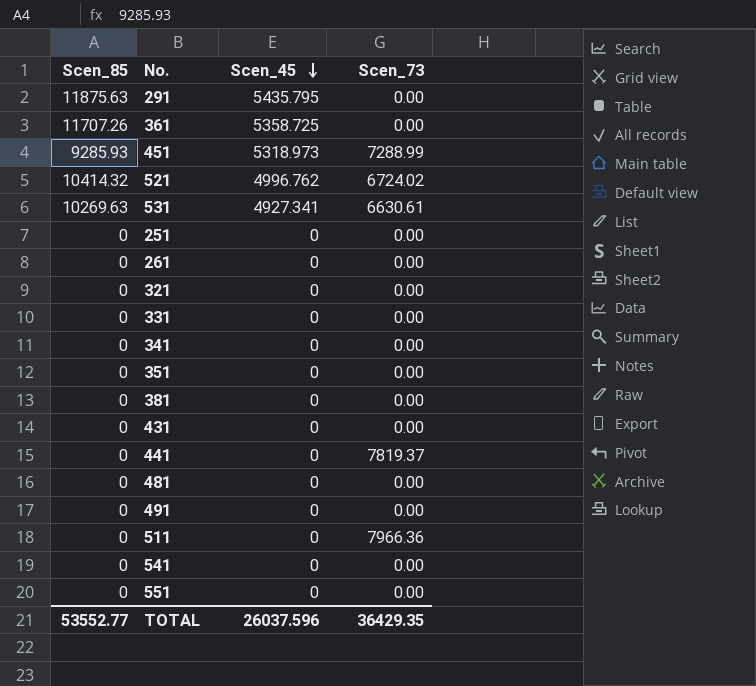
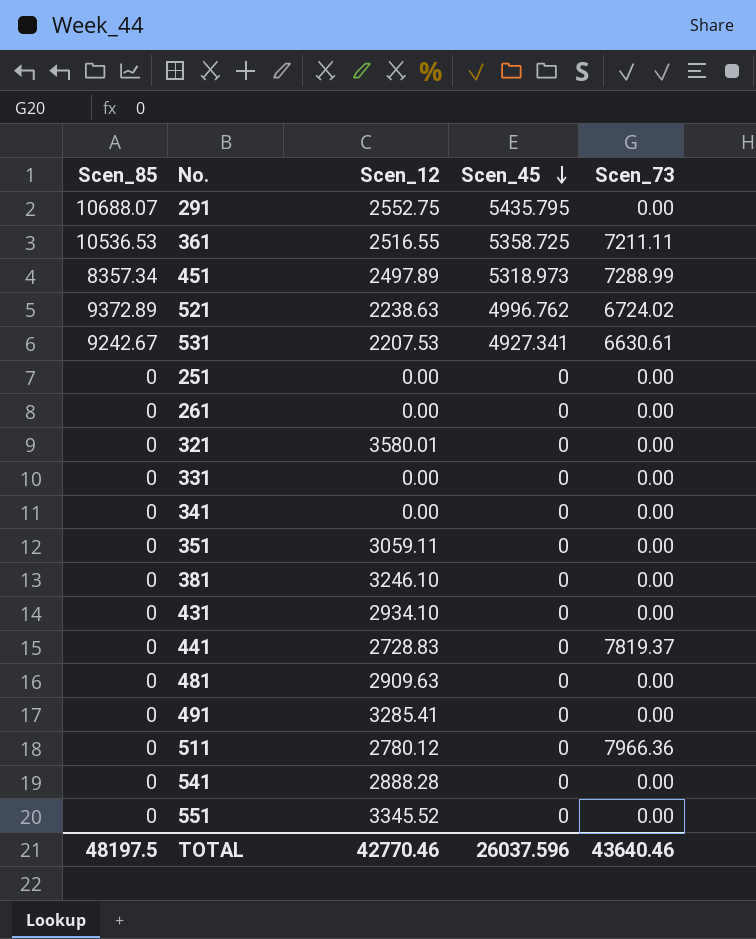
column Scen_12 | position: none -> 3
291 | Scen_85: 11875.63 -> 10688.07
361 | Scen_85: 11707.26 -> 10536.53
361 | Scen_73: 0.00 -> 7211.11
451 | Scen_85: 9285.93 -> 8357.34
521 | Scen_85: 10414.32 -> 9372.89
531 | Scen_85: 10269.63 -> 9242.67
TOTAL | Scen_85: 53552.77 -> 48197.5
TOTAL | Scen_73: 36429.35 -> 43640.46

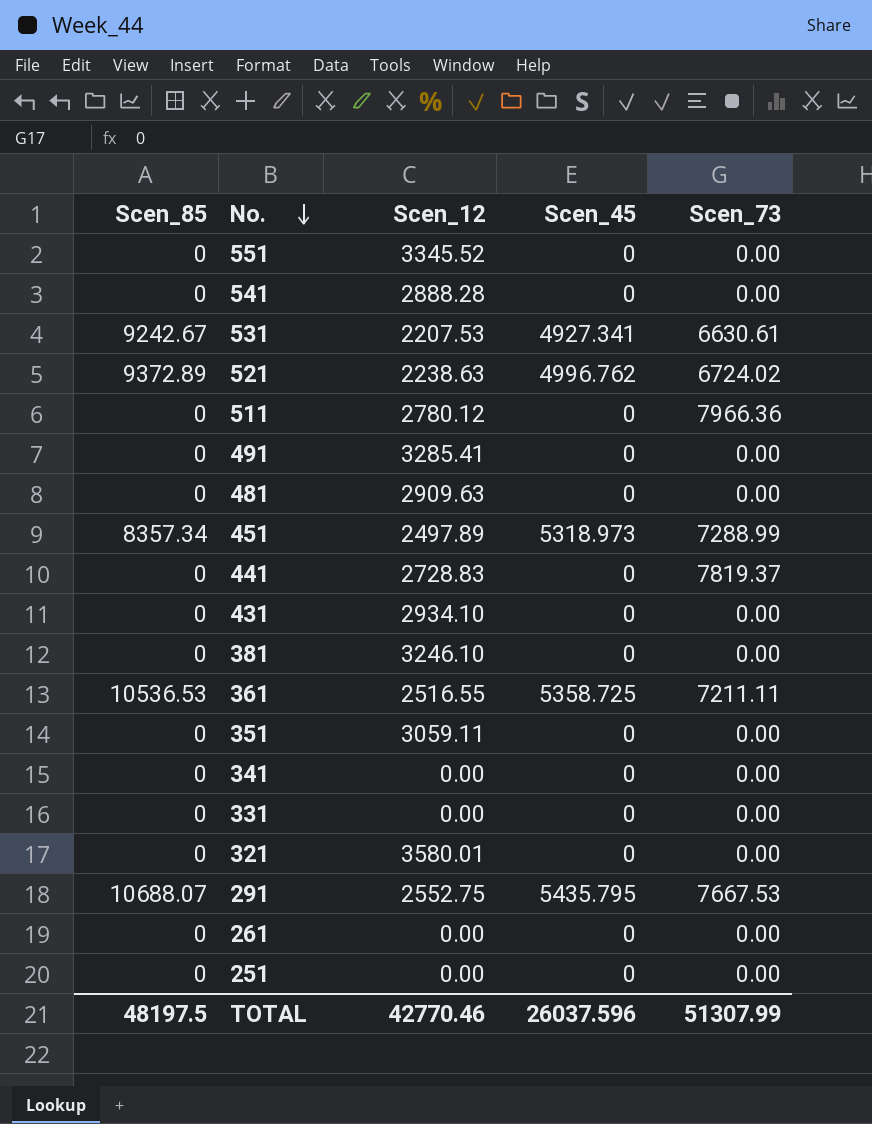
row order: Scen_45 descending -> No. descending
291 | Scen_73: 0.00 -> 7667.53
TOTAL | Scen_73: 43640.46 -> 51307.99

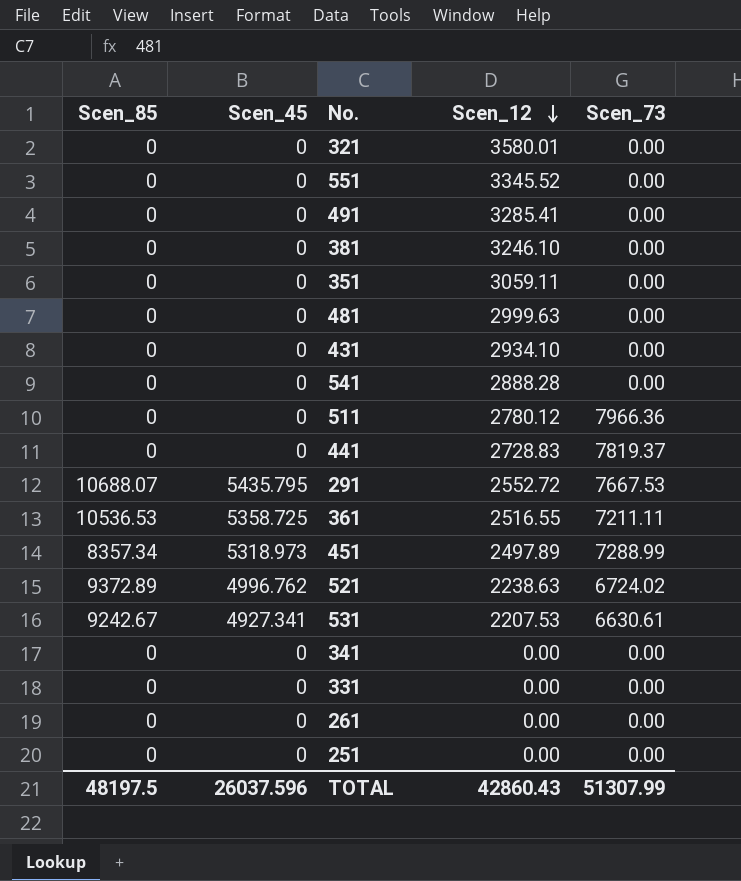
row order: No. descending -> Scen_12 descending
column Scen_45 | position: 4 -> 2
481 | Scen_12: 2909.63 -> 2999.63
291 | Scen_12: 2552.75 -> 2552.72
TOTAL | Scen_12: 42770.46 -> 42860.43

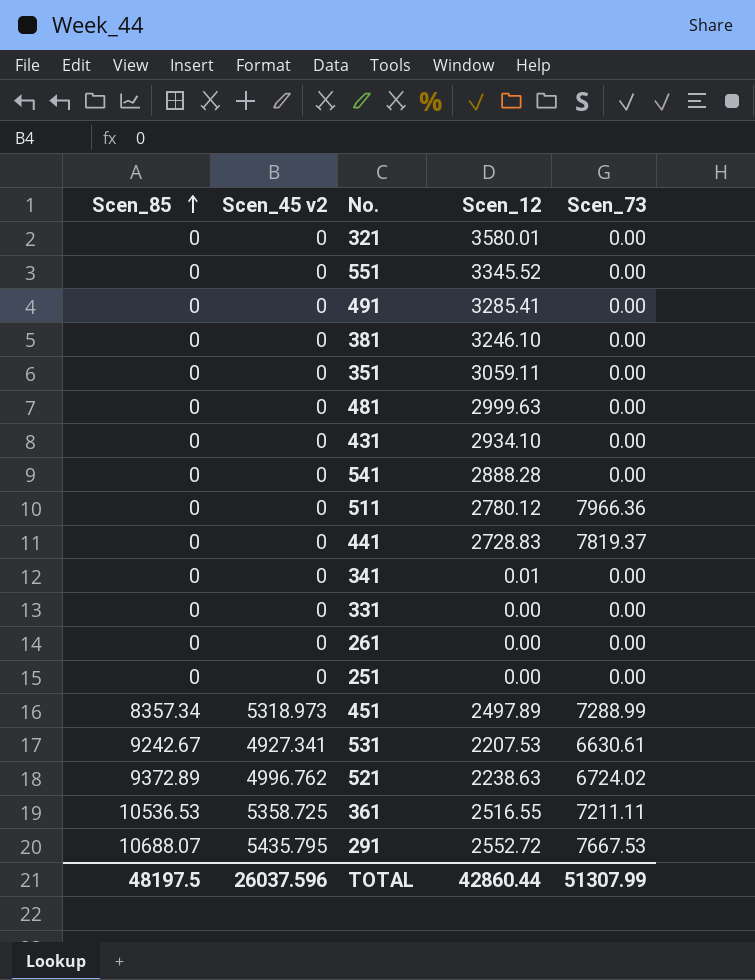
row order: Scen_12 descending -> Scen_85 ascending
column name: Scen_45 -> Scen_45 v2
341 | Scen_12: 0.00 -> 0.01
TOTAL | Scen_12: 42860.43 -> 42860.44

